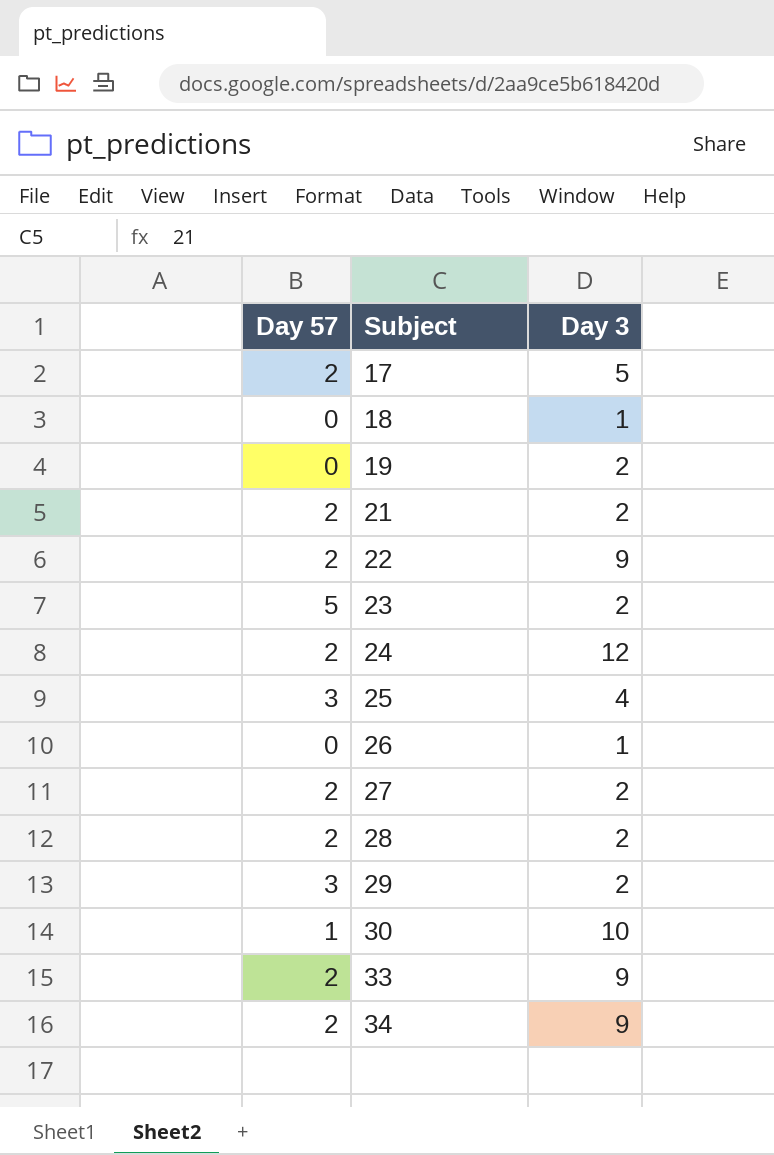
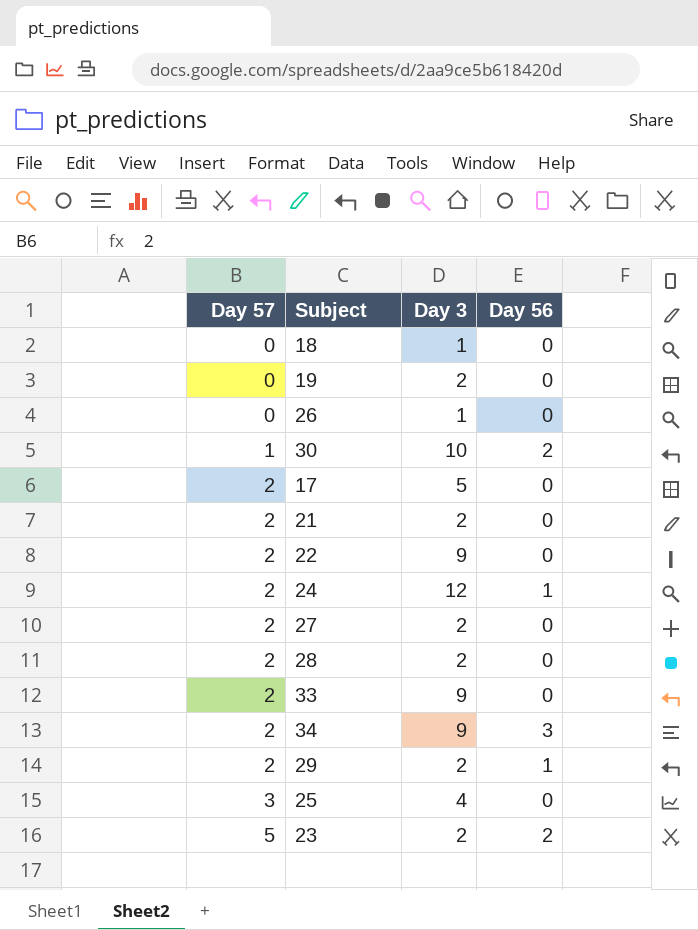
row order: Subject ascending -> Day 57 ascending
column Day 56 | position: none -> 4
29 | Day 57: 3 -> 2

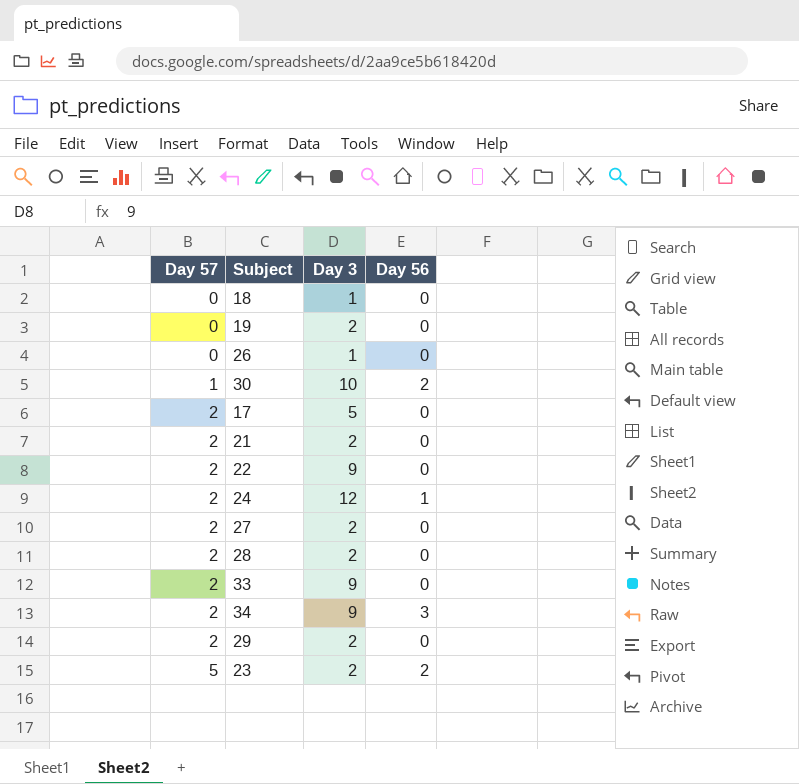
row 25: 3 | 4 | 0 -> none
29 | Day 56: 1 -> 0

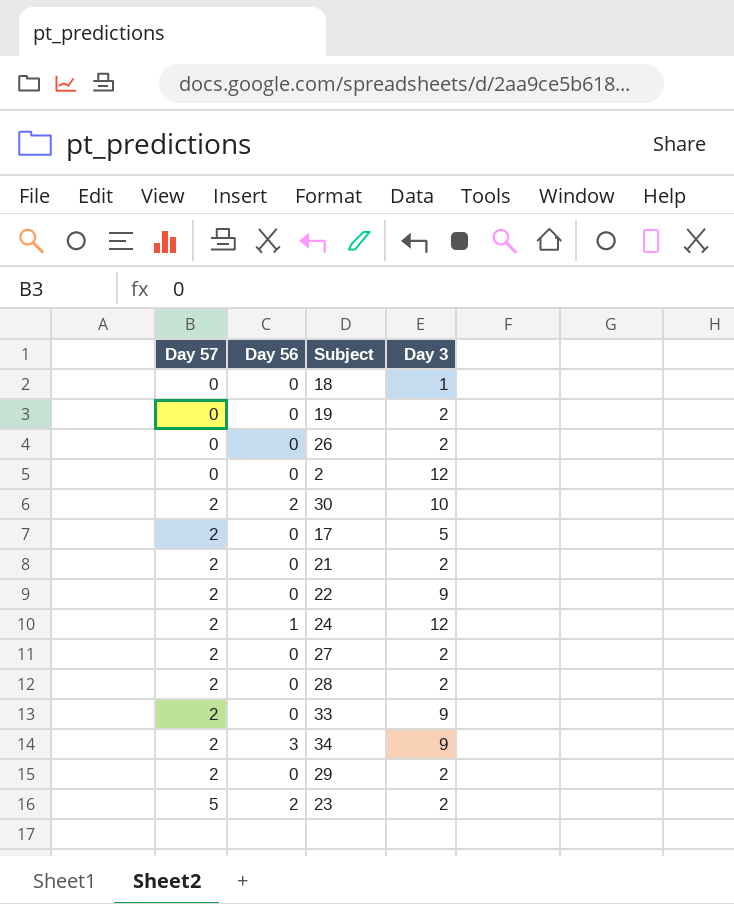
column Day 56 | position: 4 -> 2
26 | Day 3: 1 -> 2
row 2: none -> 0 | 0 | 12
30 | Day 57: 1 -> 2

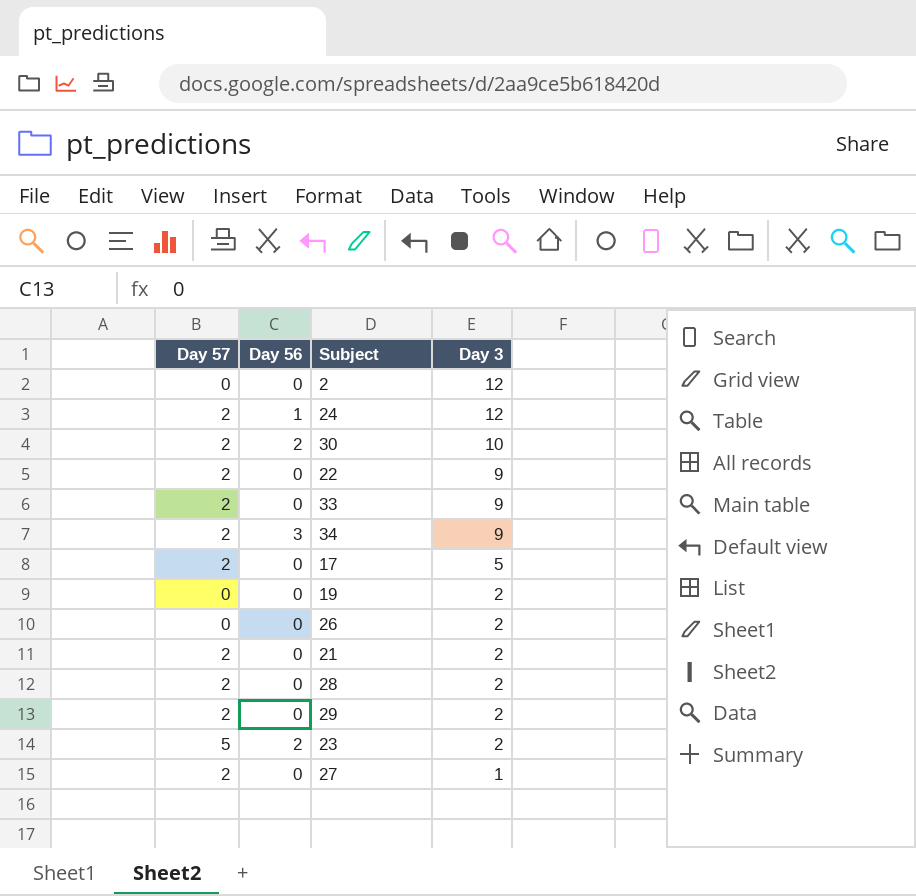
row order: Day 57 ascending -> Day 3 descending
row 18: 0 | 0 | 1 -> none
27 | Day 3: 2 -> 1

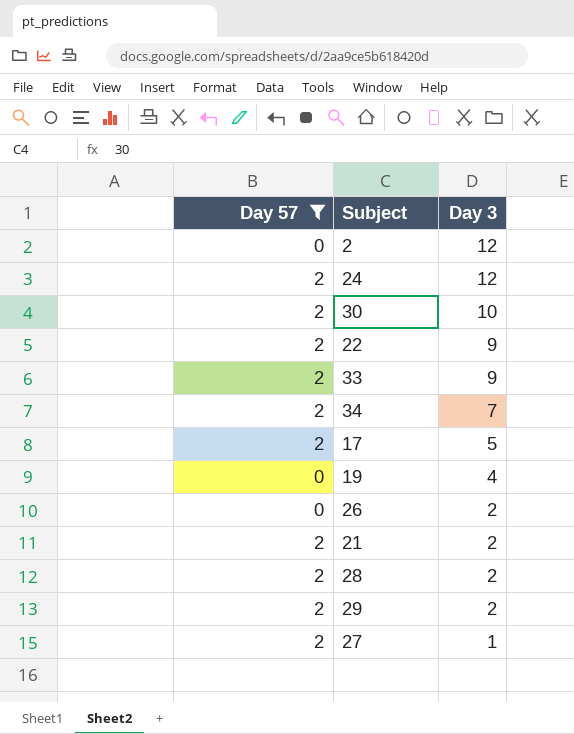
filter: none -> Day 57 != 5
column Day 56 | position: 2 -> none
34 | Day 3: 9 -> 7
19 | Day 3: 2 -> 4

